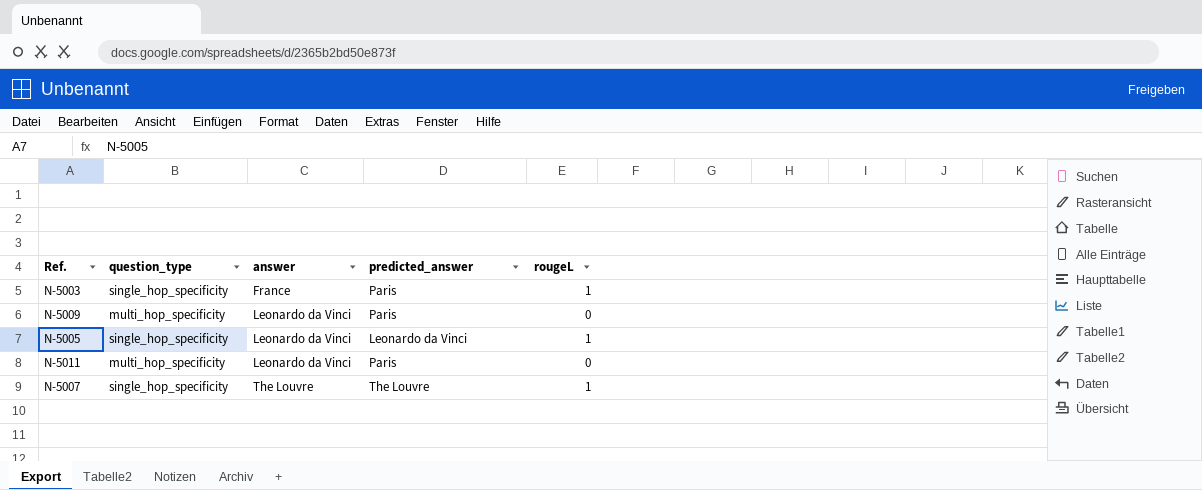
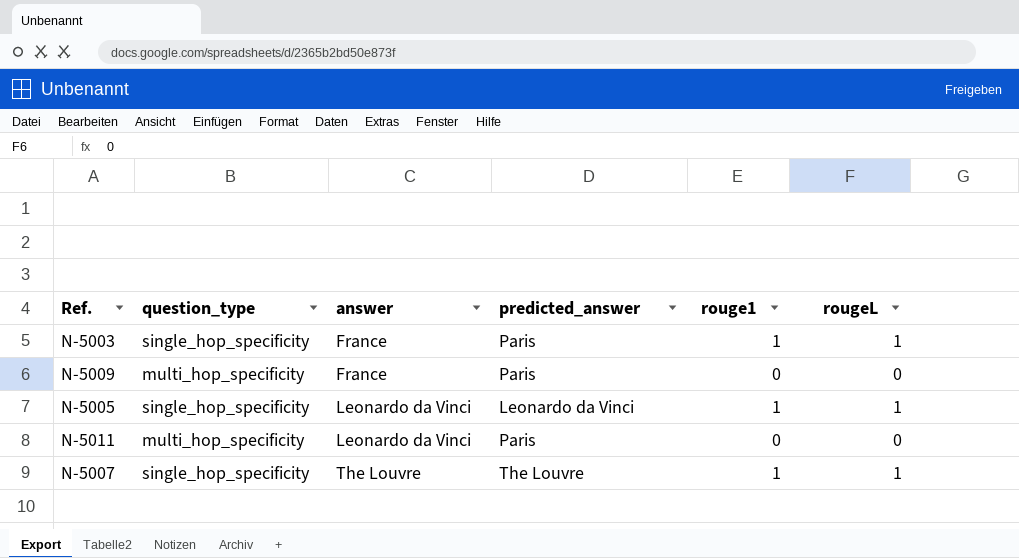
column rouge1 | position: none -> 5
N-5009 | answer: Leonardo da Vinci -> France

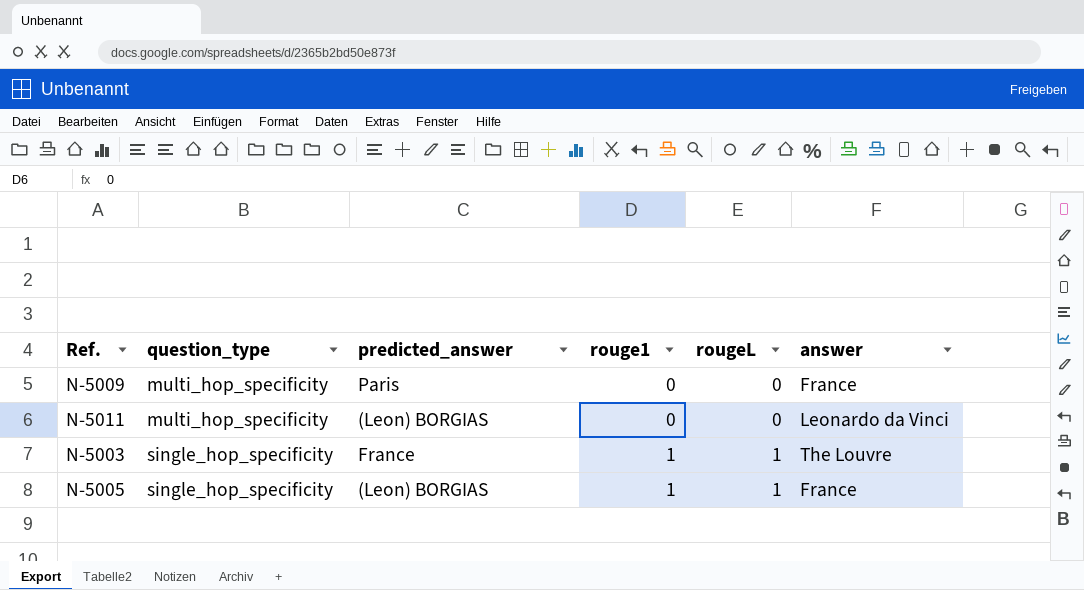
row order: answer ascending -> question_type ascending
column answer | position: 3 -> 6
row N-5007: single_hop_specificity | The Louvre | The Louvre | 1 | 1 -> none
N-5011 | predicted_answer: Paris -> (Leon) BORGIAS
N-5003 | predicted_answer: Paris -> France
N-5003 | answer: France -> The Louvre
N-5005 | predicted_answer: Leonardo da Vinci -> (Leon) BORGIAS
N-5005 | answer: Leonardo da Vinci -> France

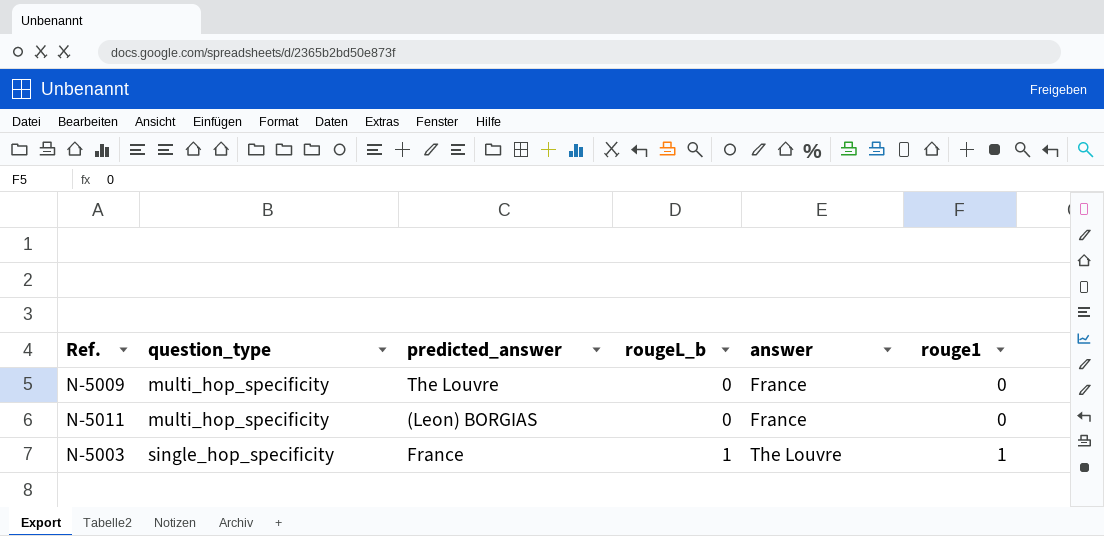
column name: rougeL -> rougeL_b
column rouge1 | position: 4 -> 6
row N-5005: single_hop_specificity | (Leon) BORGIAS | 1 | 1 | France -> none
N-5009 | predicted_answer: Paris -> The Louvre
N-5011 | answer: Leonardo da Vinci -> France

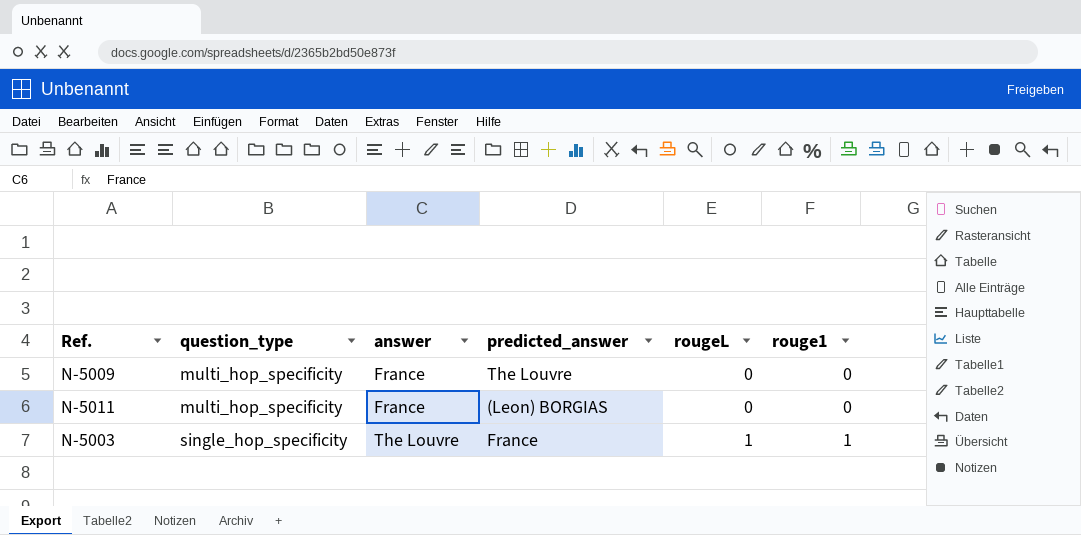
column answer | position: 5 -> 3
column name: rougeL_b -> rougeL

